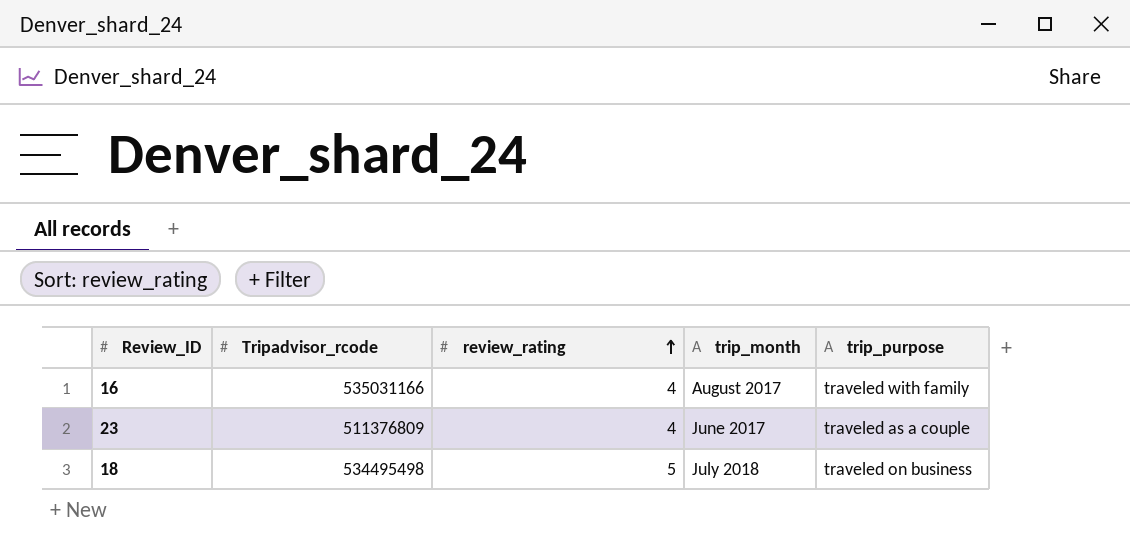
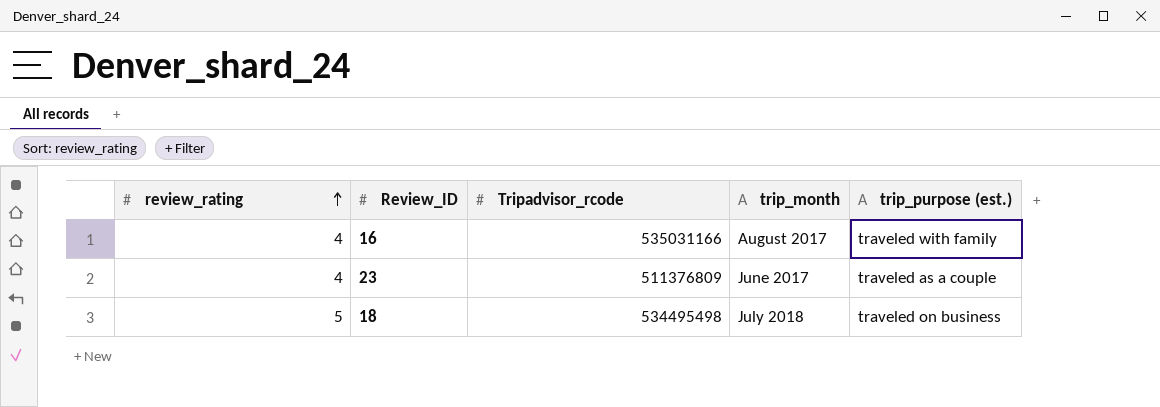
column review_rating | position: 3 -> 1
column name: trip_purpose -> trip_purpose (est.)

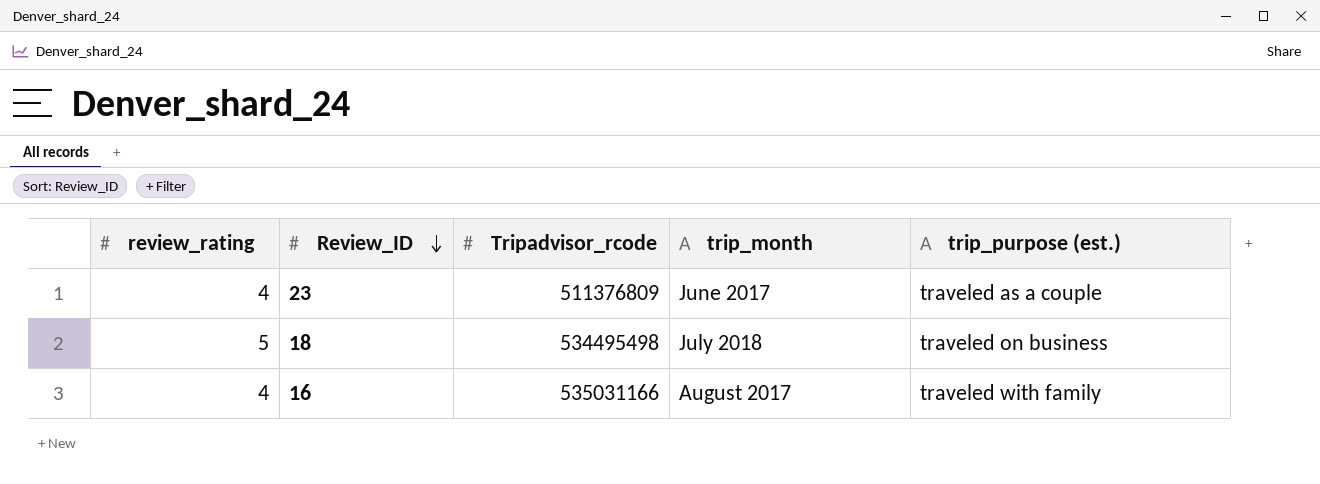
row order: review_rating ascending -> Review_ID descending

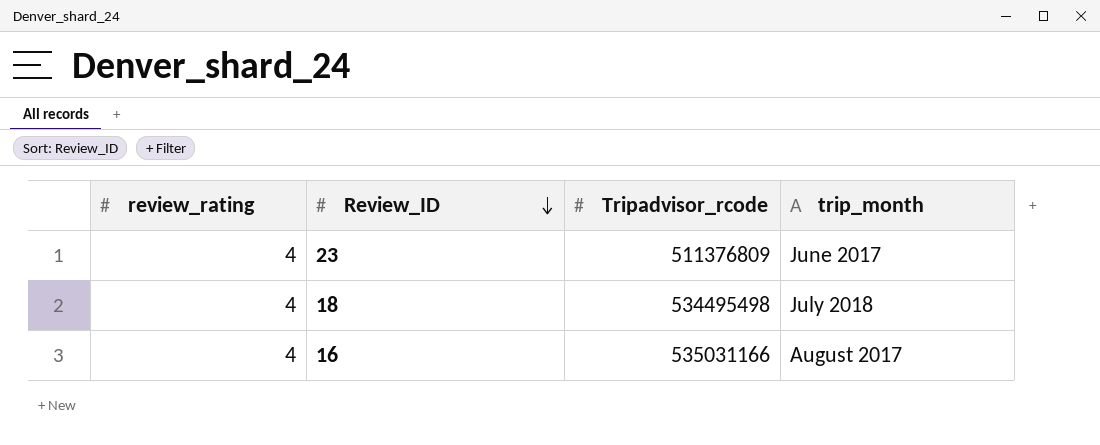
column trip_purpose (est.) | position: 5 -> none
18 | review_rating: 5 -> 4

